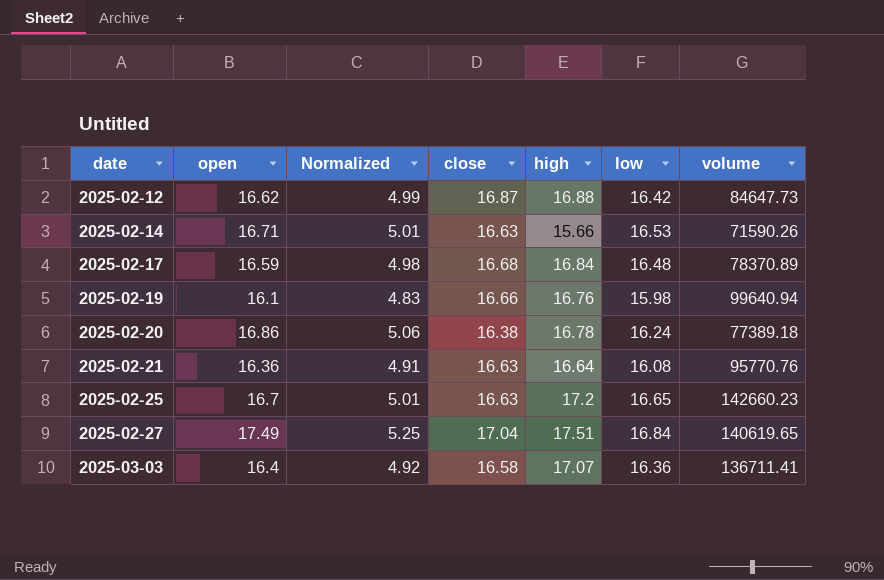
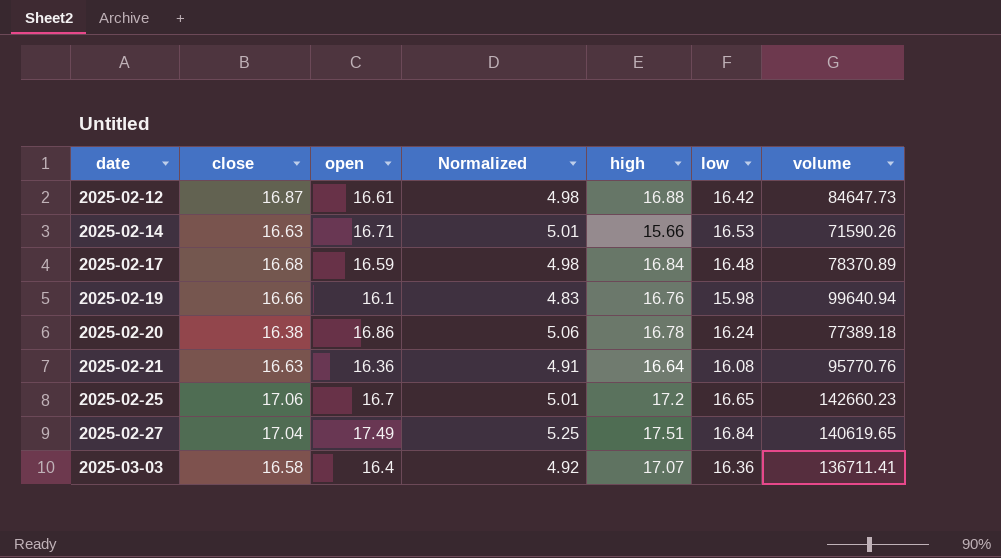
column close | position: 4 -> 2
2025-02-12 | open: 16.62 -> 16.61
2025-02-12 | Normalized: 4.99 -> 4.98
2025-02-25 | close: 16.63 -> 17.06

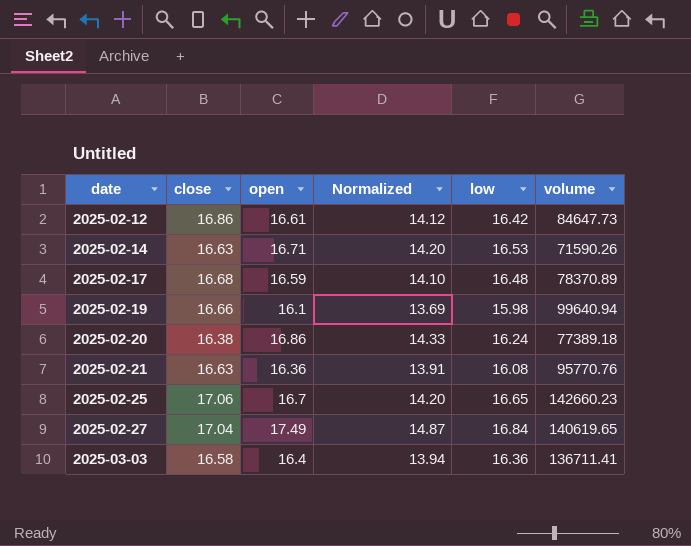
column high | position: 5 -> none
column Normalized | formula: [open] * 0.3 -> [open] * 0.85
2025-02-12 | close: 16.87 -> 16.86

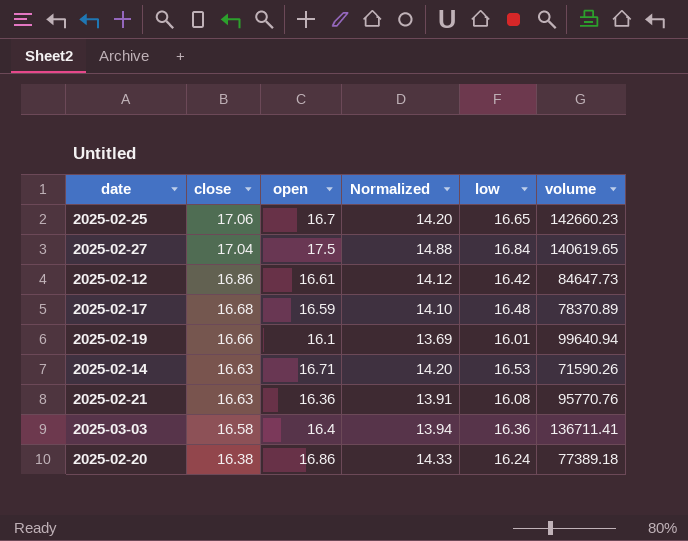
row order: date ascending -> close descending
2025-02-27 | open: 17.49 -> 17.5
2025-02-27 | Normalized: 14.87 -> 14.88
2025-02-19 | low: 15.98 -> 16.01

